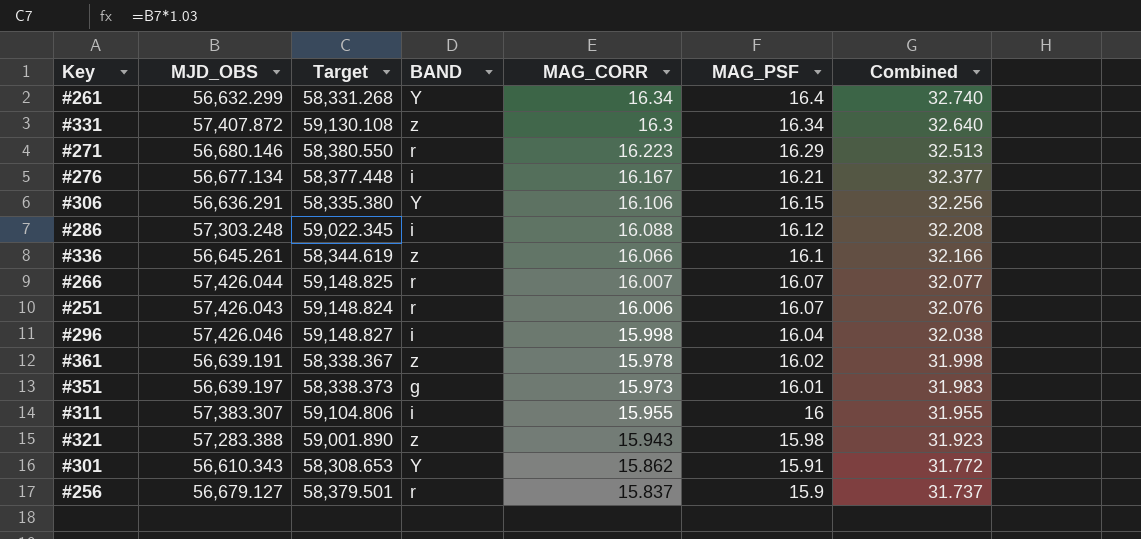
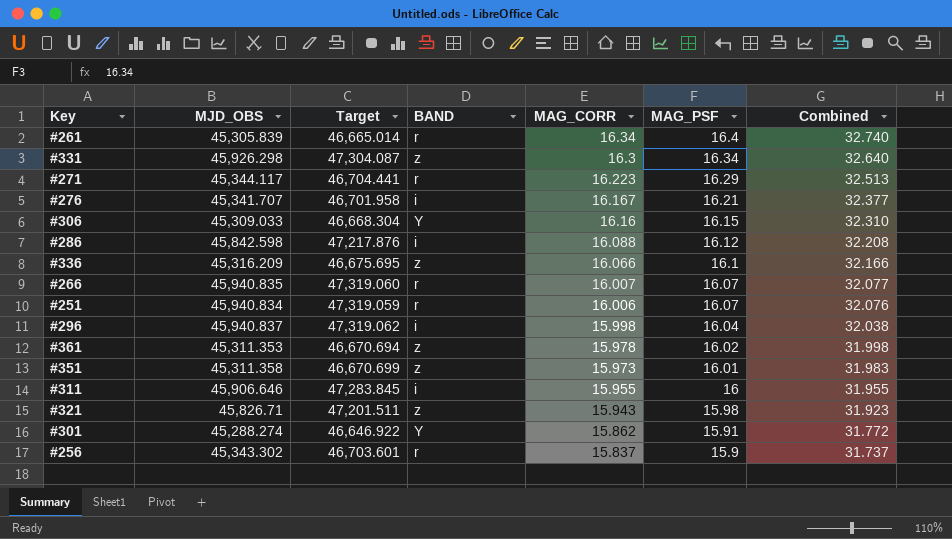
#261 | MJD_OBS: 56,632.299 -> 45,305.839
#261 | Target: 58,331.268 -> 46,665.014
#261 | BAND: Y -> r
#331 | MJD_OBS: 57,407.872 -> 45,926.298
#331 | Target: 59,130.108 -> 47,304.087
#271 | MJD_OBS: 56,680.146 -> 45,344.117
#271 | Target: 58,380.550 -> 46,704.441
#276 | MJD_OBS: 56,677.134 -> 45,341.707
#276 | Target: 58,377.448 -> 46,701.958
#306 | MJD_OBS: 56,636.291 -> 45,309.033
#306 | Target: 58,335.380 -> 46,668.304
#306 | MAG_CORR: 16.106 -> 16.16
#306 | Combined: 32.256 -> 32.310
#286 | MJD_OBS: 57,303.248 -> 45,842.598
#286 | Target: 59,022.345 -> 47,217.876
#336 | MJD_OBS: 56,645.261 -> 45,316.209
#336 | Target: 58,344.619 -> 46,675.695
#266 | MJD_OBS: 57,426.044 -> 45,940.835
#266 | Target: 59,148.825 -> 47,319.060
#251 | MJD_OBS: 57,426.043 -> 45,940.834
#251 | Target: 59,148.824 -> 47,319.059
#296 | MJD_OBS: 57,426.046 -> 45,940.837
#296 | Target: 59,148.827 -> 47,319.062
#361 | MJD_OBS: 56,639.191 -> 45,311.353
#361 | Target: 58,338.367 -> 46,670.694
#351 | MJD_OBS: 56,639.197 -> 45,311.358
#351 | Target: 58,338.373 -> 46,670.699
#351 | BAND: g -> z
#311 | MJD_OBS: 57,383.307 -> 45,906.646
#311 | Target: 59,104.806 -> 47,283.845
#321 | MJD_OBS: 57,283.388 -> 45,826.71
#321 | Target: 59,001.890 -> 47,201.511
#301 | MJD_OBS: 56,610.343 -> 45,288.274
#301 | Target: 58,308.653 -> 46,646.922
#256 | MJD_OBS: 56,679.127 -> 45,343.302
#256 | Target: 58,379.501 -> 46,703.601

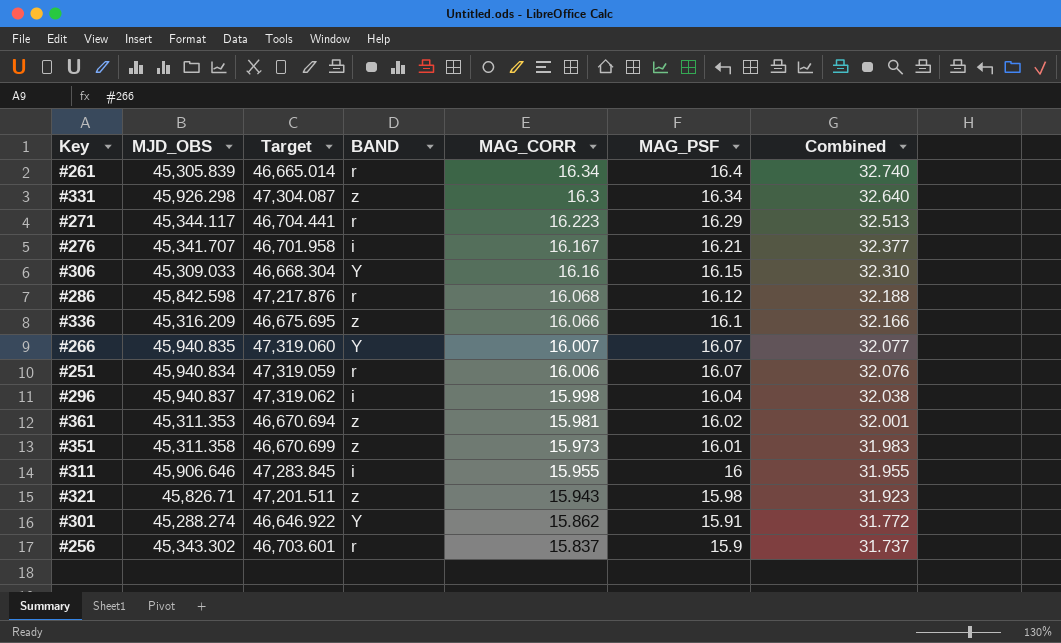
#286 | BAND: i -> r
#286 | MAG_CORR: 16.088 -> 16.068
#286 | Combined: 32.208 -> 32.188
#266 | BAND: r -> Y
#361 | MAG_CORR: 15.978 -> 15.981
#361 | Combined: 31.998 -> 32.001

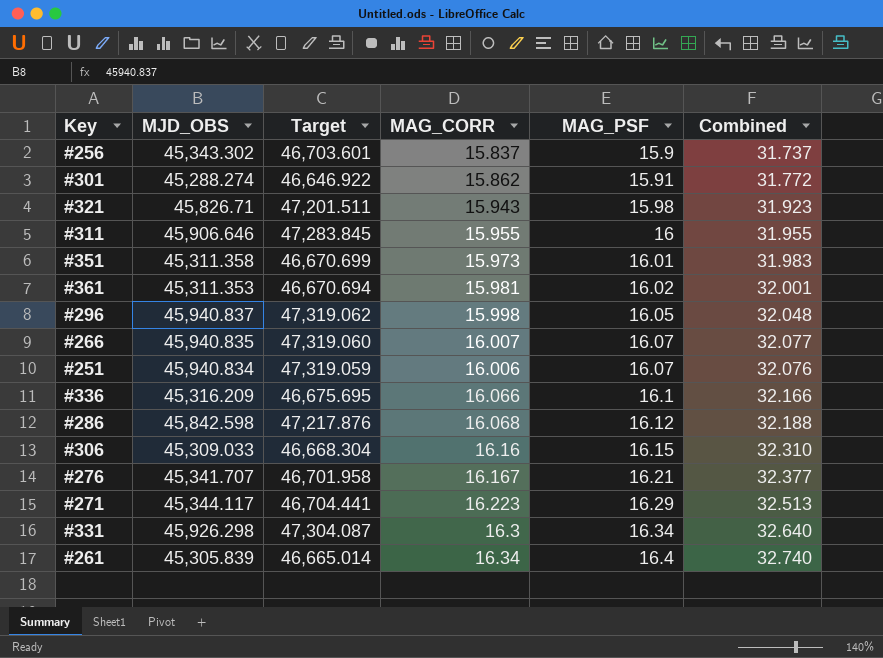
row order: MAG_CORR descending -> MAG_PSF ascending
column BAND | position: 4 -> none
#296 | MAG_PSF: 16.04 -> 16.05
#296 | Combined: 32.038 -> 32.048

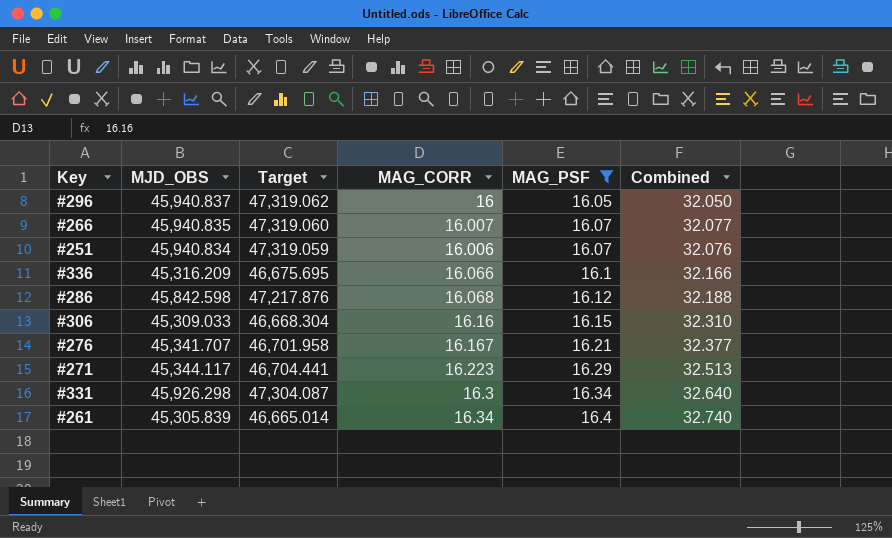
filter: none -> MAG_PSF >= 16.05
#296 | MAG_CORR: 15.998 -> 16
#296 | Combined: 32.048 -> 32.050

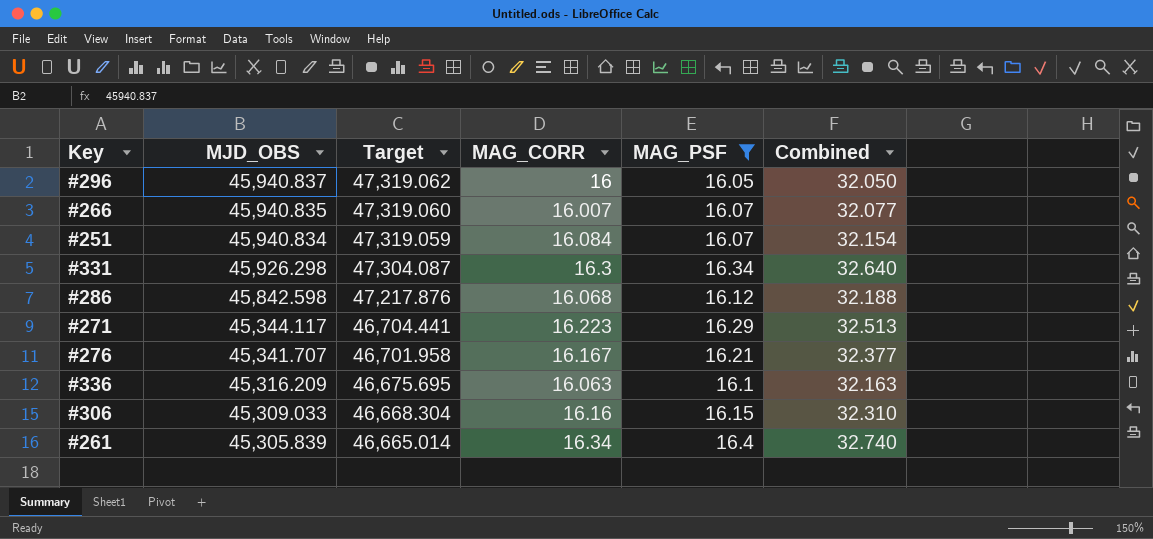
row order: MAG_PSF ascending -> MJD_OBS descending
#251 | MAG_CORR: 16.006 -> 16.084
#251 | Combined: 32.076 -> 32.154
#336 | MAG_CORR: 16.066 -> 16.063
#336 | Combined: 32.166 -> 32.163

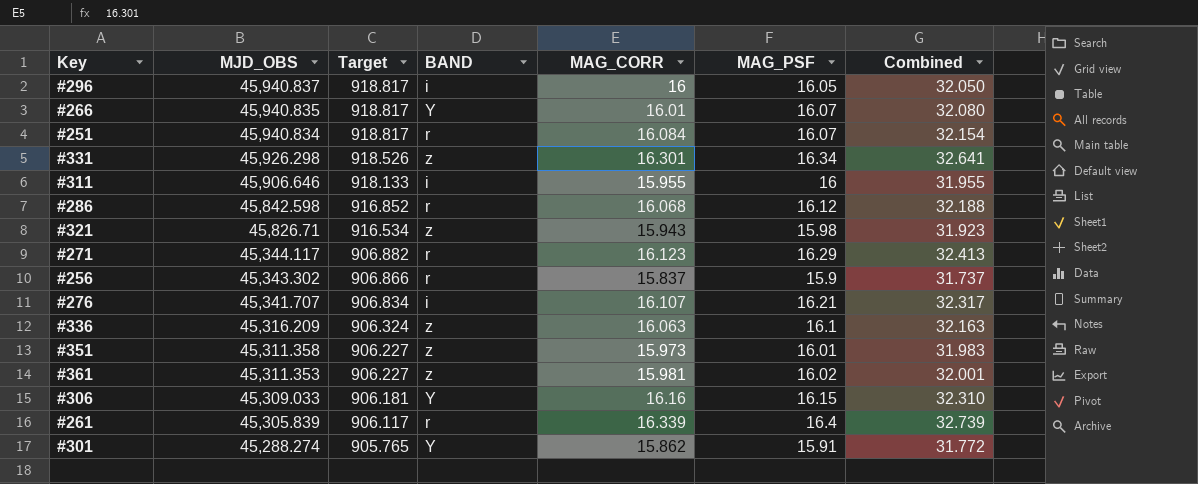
filter: MAG_PSF >= 16.05 -> none
column Target | formula: [MJD_OBS] * 1.03 -> [MJD_OBS] * 0.02
column BAND | position: none -> 4
#266 | MAG_CORR: 16.007 -> 16.01
#266 | Combined: 32.077 -> 32.080
#331 | MAG_CORR: 16.3 -> 16.301
#331 | Combined: 32.640 -> 32.641
#271 | MAG_CORR: 16.223 -> 16.123
#271 | Combined: 32.513 -> 32.413
#276 | MAG_CORR: 16.167 -> 16.107
#276 | Combined: 32.377 -> 32.317
#261 | MAG_CORR: 16.34 -> 16.339
#261 | Combined: 32.740 -> 32.739

